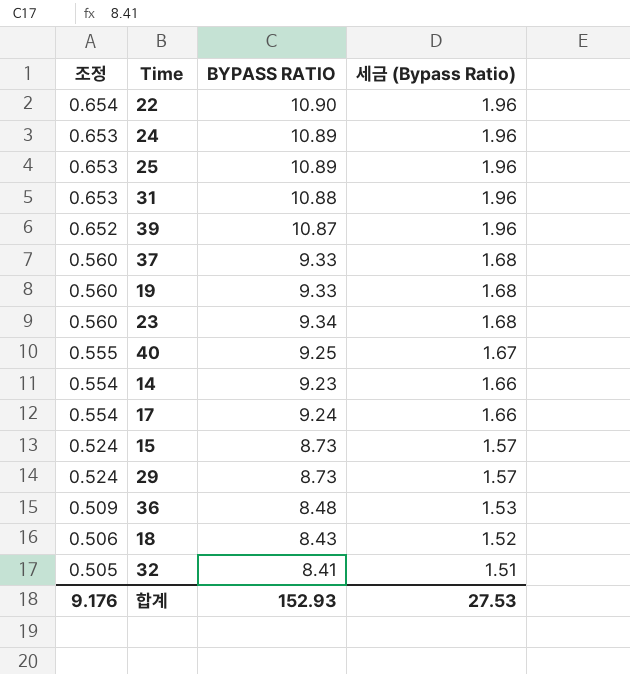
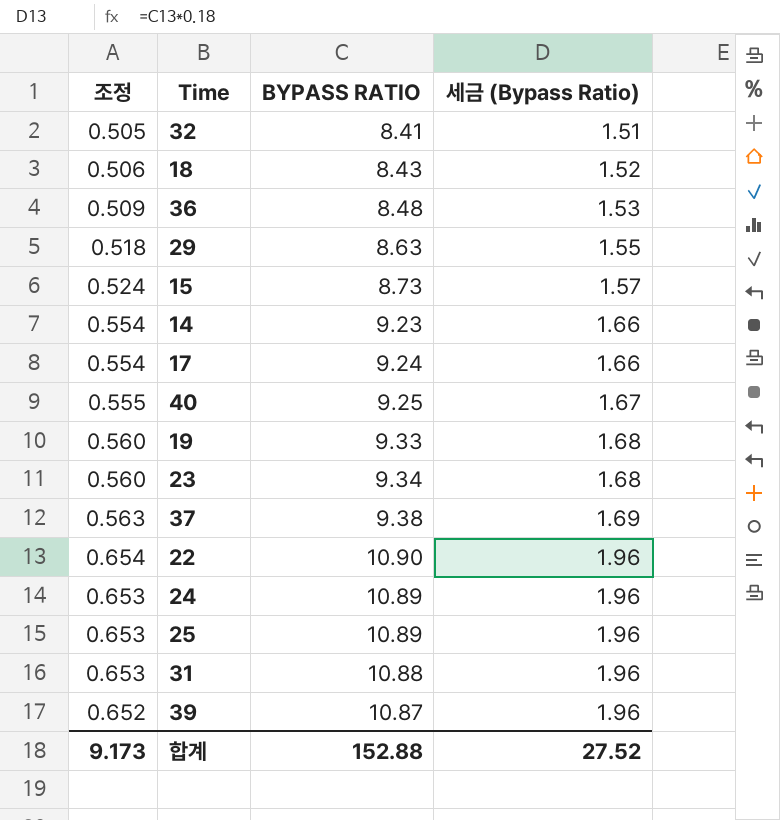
row order: 조정 descending -> 세금 (Bypass Ratio) ascending
29 | 조정: 0.524 -> 0.518
29 | BYPASS RATIO: 8.73 -> 8.63
29 | 세금 (Bypass Ratio): 1.57 -> 1.55
37 | 조정: 0.560 -> 0.563
37 | BYPASS RATIO: 9.33 -> 9.38
37 | 세금 (Bypass Ratio): 1.68 -> 1.69
합계 | 조정: 9.176 -> 9.173
합계 | BYPASS RATIO: 152.93 -> 152.88
합계 | 세금 (Bypass Ratio): 27.53 -> 27.52

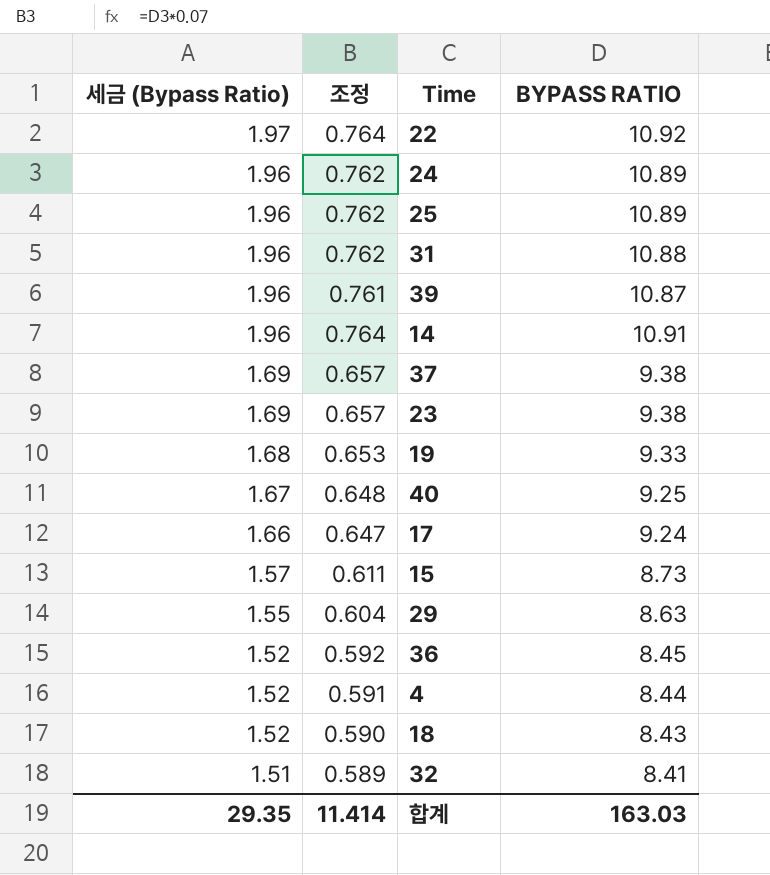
row order: 세금 (Bypass Ratio) ascending -> 세금 (Bypass Ratio) descending
column 세금 (Bypass Ratio) | position: 4 -> 1
column 조정 | formula: [BYPASS RATIO] * 0.06 -> [BYPASS RATIO] * 0.07
22 | 세금 (Bypass Ratio): 1.96 -> 1.97
22 | BYPASS RATIO: 10.90 -> 10.92
14 | 세금 (Bypass Ratio): 1.66 -> 1.96
14 | BYPASS RATIO: 9.23 -> 10.91
23 | 세금 (Bypass Ratio): 1.68 -> 1.69
23 | BYPASS RATIO: 9.34 -> 9.38
36 | 세금 (Bypass Ratio): 1.53 -> 1.52
36 | BYPASS RATIO: 8.48 -> 8.45
row 4: none -> 1.52 | 0.591 | 8.44
합계 | 세금 (Bypass Ratio): 27.52 -> 29.35
합계 | 조정: 9.173 -> 11.414
합계 | BYPASS RATIO: 152.88 -> 163.03

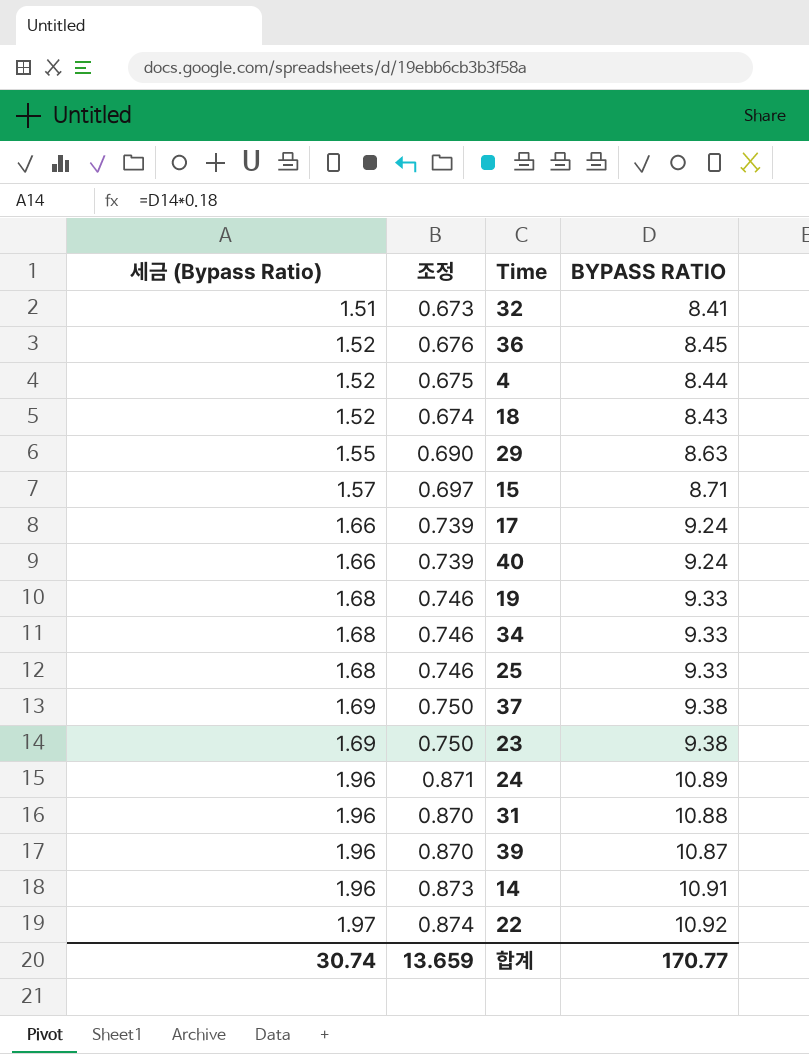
row order: 세금 (Bypass Ratio) descending -> 세금 (Bypass Ratio) ascending
column 조정 | formula: [BYPASS RATIO] * 0.07 -> [BYPASS RATIO] * 0.08
15 | BYPASS RATIO: 8.73 -> 8.71
40 | 세금 (Bypass Ratio): 1.67 -> 1.66
40 | BYPASS RATIO: 9.25 -> 9.24
row 34: none -> 1.68 | 0.746 | 9.33
25 | 세금 (Bypass Ratio): 1.96 -> 1.68
25 | BYPASS RATIO: 10.89 -> 9.33
합계 | 세금 (Bypass Ratio): 29.35 -> 30.74
합계 | 조정: 11.414 -> 13.659
합계 | BYPASS RATIO: 163.03 -> 170.77

